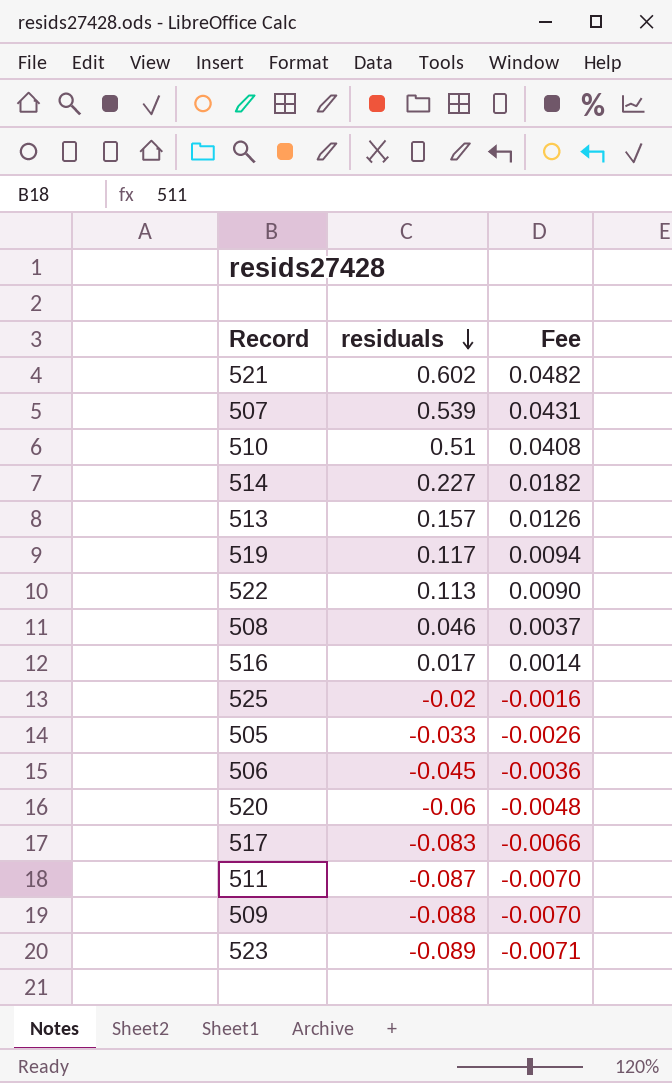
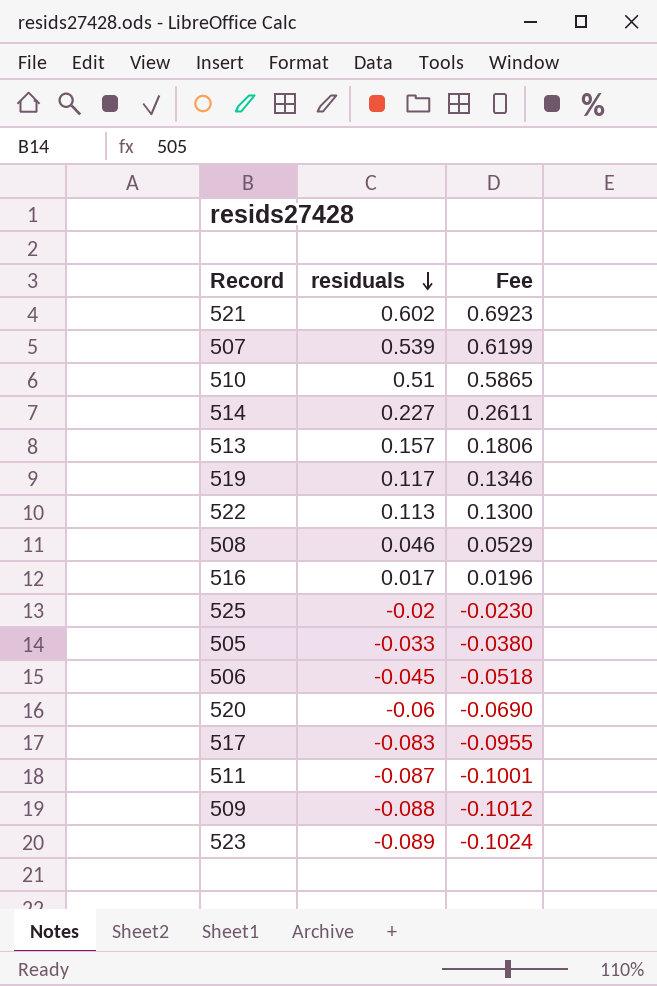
column Fee | formula: [residuals] * 0.08 -> [residuals] * 1.15

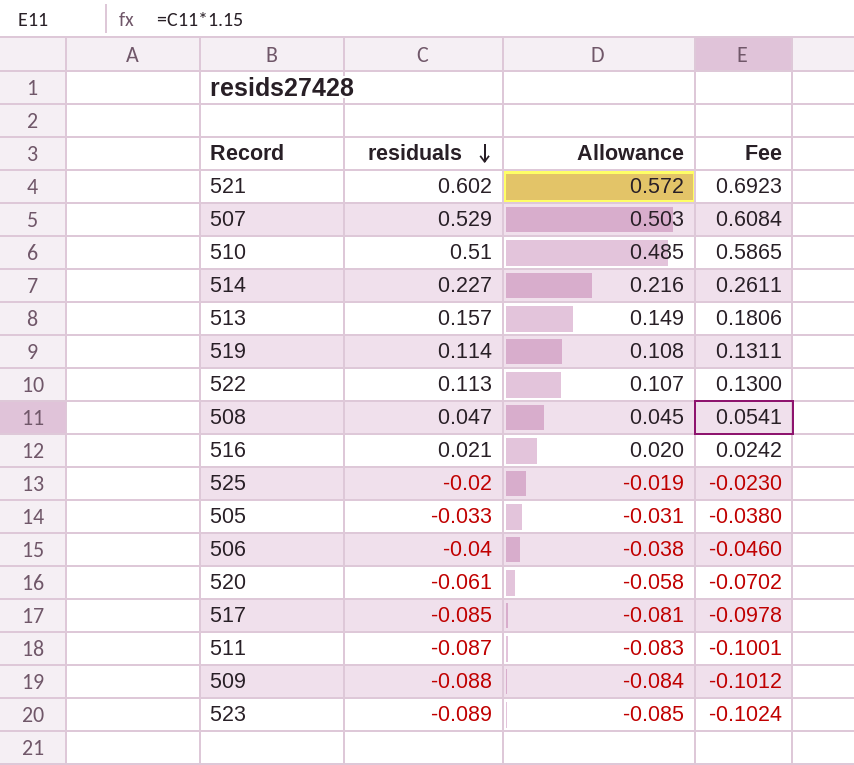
column Allowance | formula: none -> [residuals] * 0.95
507 | residuals: 0.539 -> 0.529
507 | Fee: 0.6199 -> 0.6084
519 | residuals: 0.117 -> 0.114
519 | Fee: 0.1346 -> 0.1311
508 | residuals: 0.046 -> 0.047
508 | Fee: 0.0529 -> 0.0541
516 | residuals: 0.017 -> 0.021
516 | Fee: 0.0196 -> 0.0242
506 | residuals: -0.045 -> -0.04
506 | Fee: -0.0518 -> -0.0460
520 | residuals: -0.06 -> -0.061
520 | Fee: -0.0690 -> -0.0702
517 | residuals: -0.083 -> -0.085
517 | Fee: -0.0955 -> -0.0978

